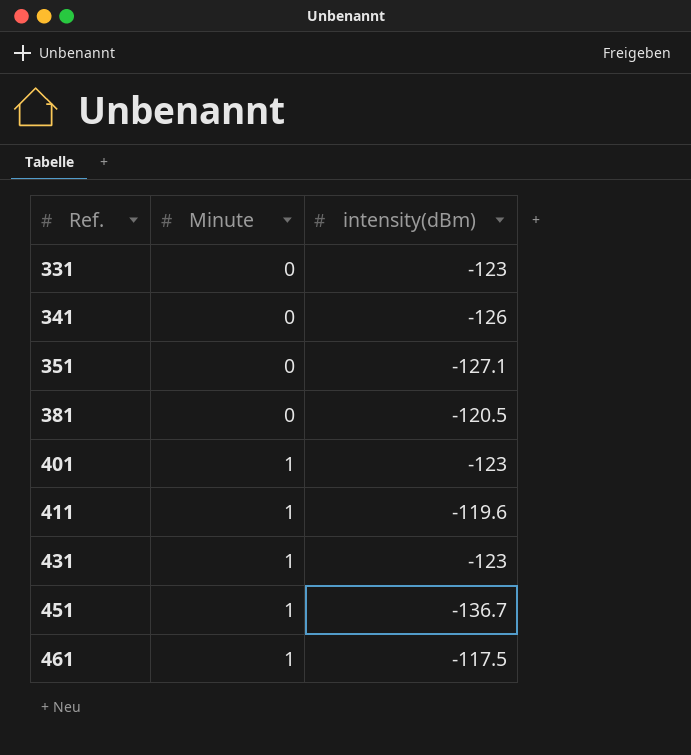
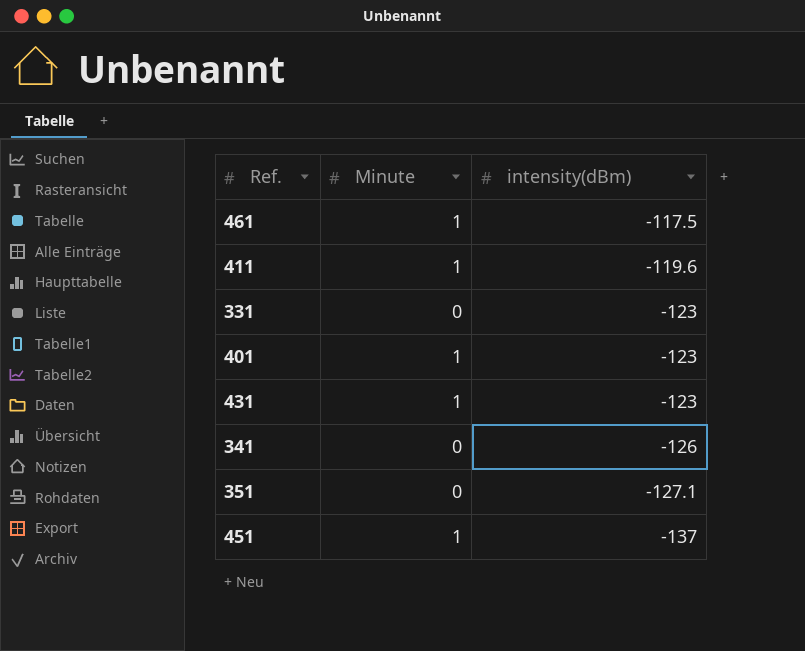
row order: Ref. ascending -> intensity(dBm) descending
row 381: 0 | -120.5 -> none
451 | intensity(dBm): -136.7 -> -137

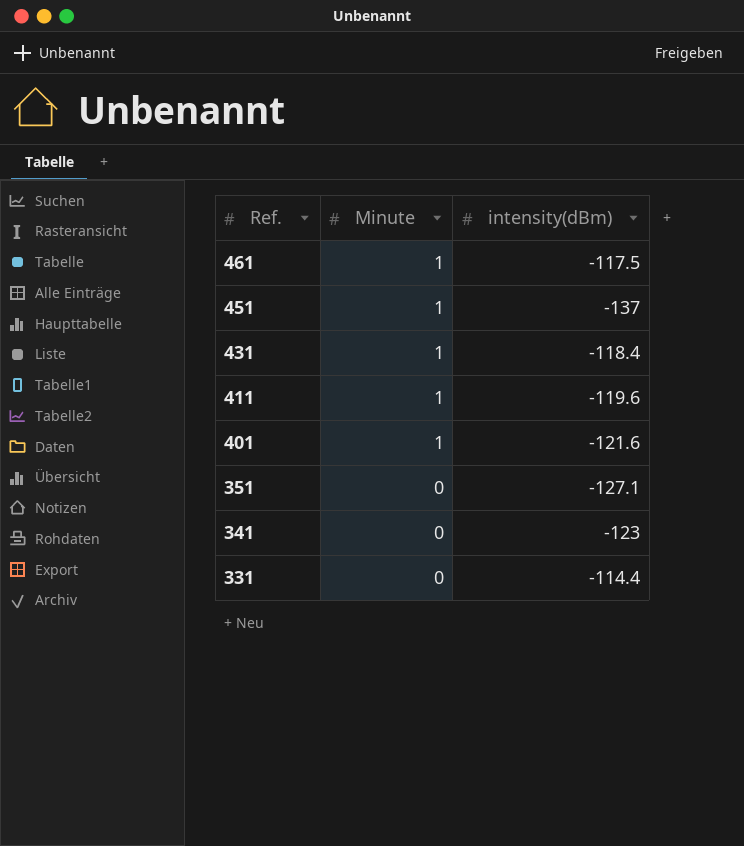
row order: intensity(dBm) descending -> Ref. descending
431 | intensity(dBm): -123 -> -118.4
401 | intensity(dBm): -123 -> -121.6
341 | intensity(dBm): -126 -> -123
331 | intensity(dBm): -123 -> -114.4

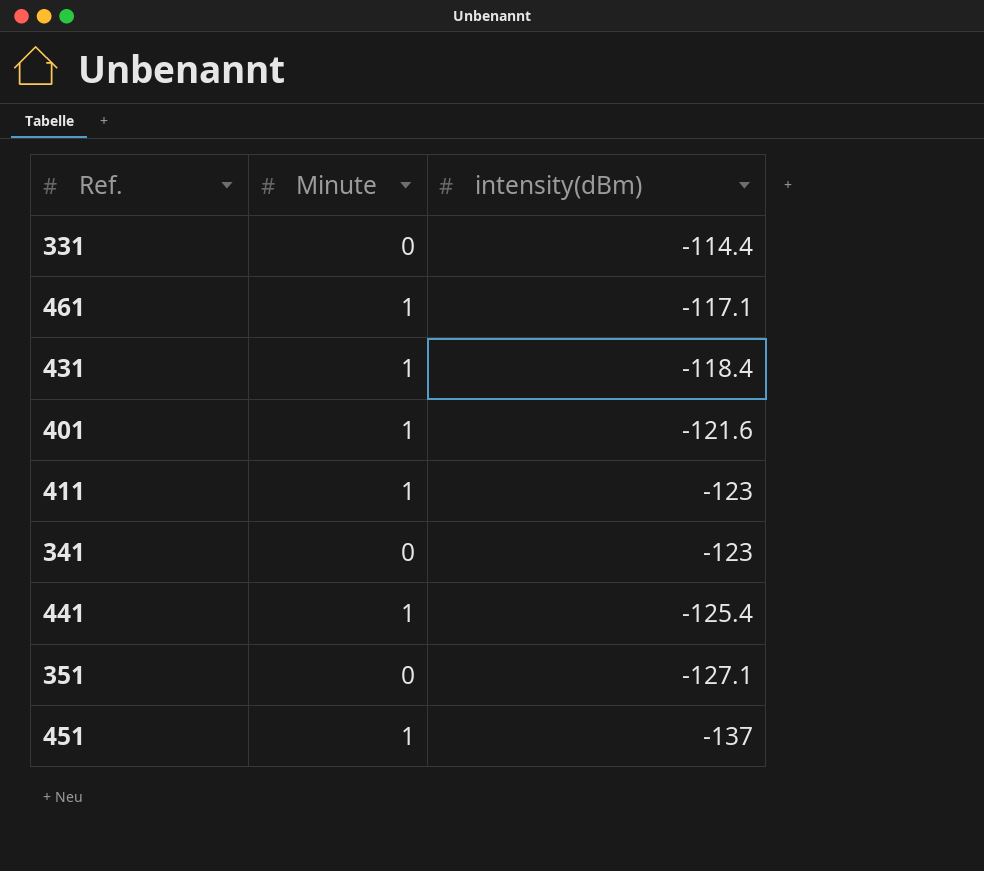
row order: Ref. descending -> intensity(dBm) descending
461 | intensity(dBm): -117.5 -> -117.1
411 | intensity(dBm): -119.6 -> -123
row 441: none -> 1 | -125.4

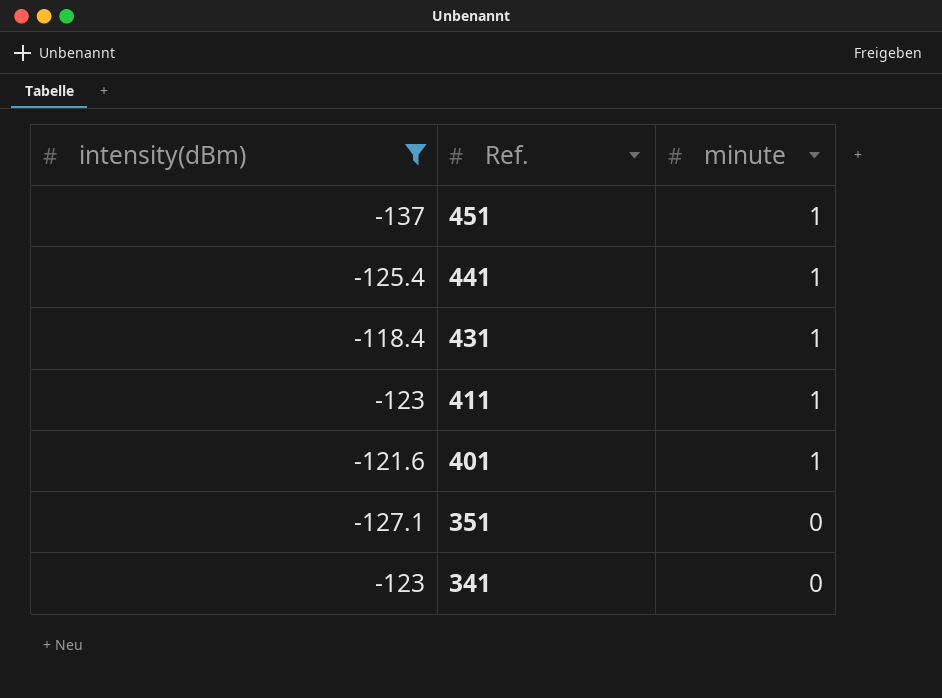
filter: none -> intensity(dBm) <= -118.4
row order: intensity(dBm) descending -> Ref. descending
column intensity(dBm) | position: 3 -> 1
column name: Minute -> minute

